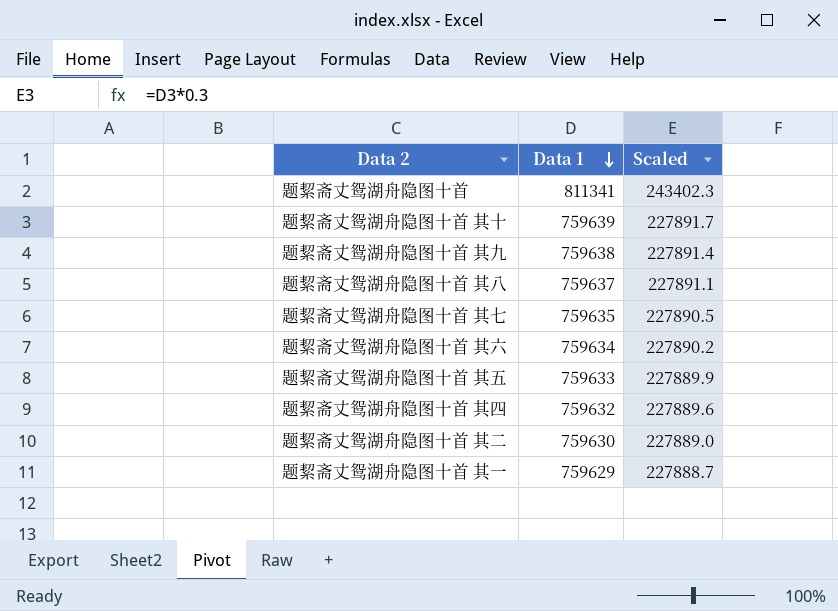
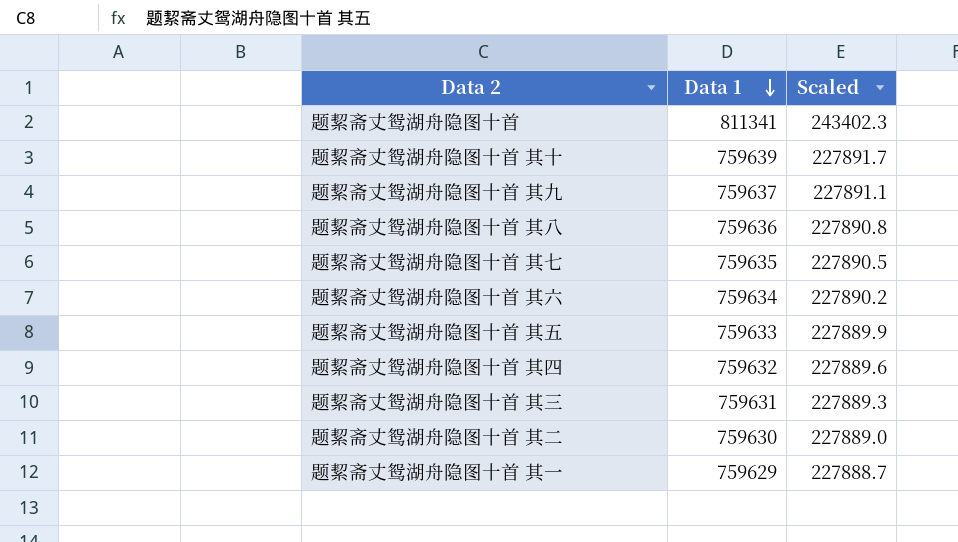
题絜斋丈鸳湖舟隐图十首 其九 | Data 1: 759638 -> 759637
题絜斋丈鸳湖舟隐图十首 其九 | Scaled: 227891.4 -> 227891.1
题絜斋丈鸳湖舟隐图十首 其八 | Data 1: 759637 -> 759636
题絜斋丈鸳湖舟隐图十首 其八 | Scaled: 227891.1 -> 227890.8
row 题絜斋丈鸳湖舟隐图十首 其三: none -> 759631 | 227889.3

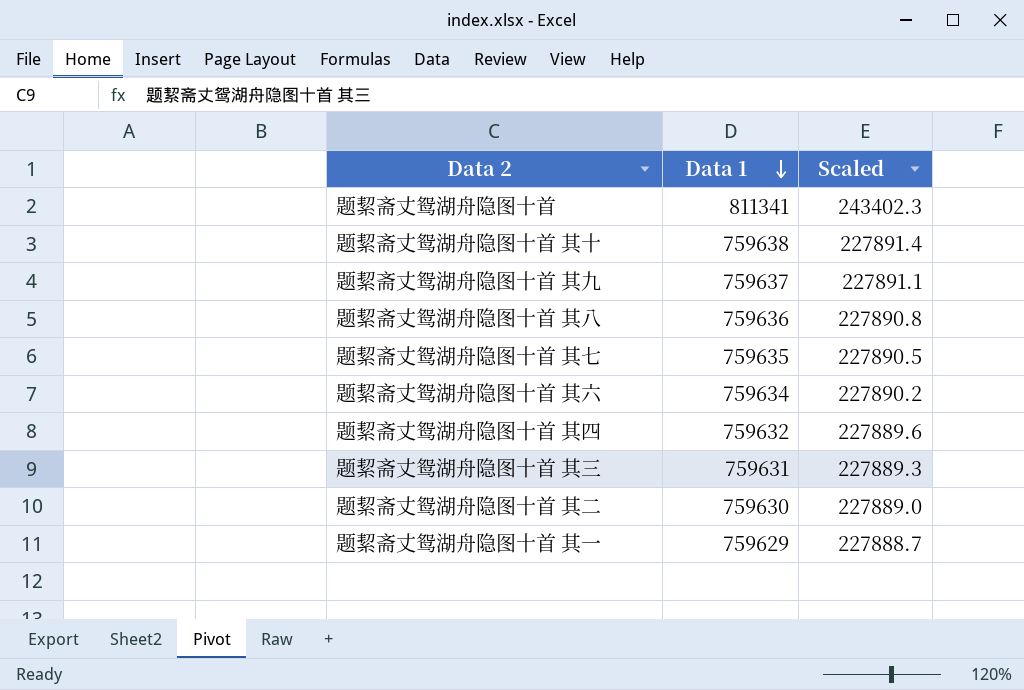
row 题絜斋丈鸳湖舟隐图十首 其五: 759633 | 227889.9 -> none
题絜斋丈鸳湖舟隐图十首 其十 | Data 1: 759639 -> 759638
题絜斋丈鸳湖舟隐图十首 其十 | Scaled: 227891.7 -> 227891.4

